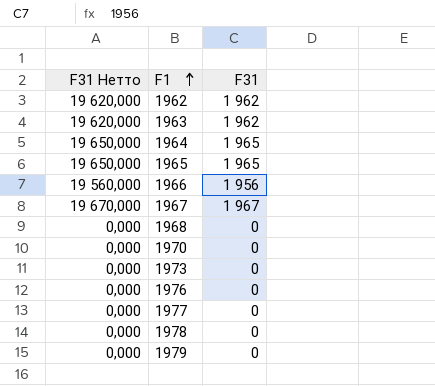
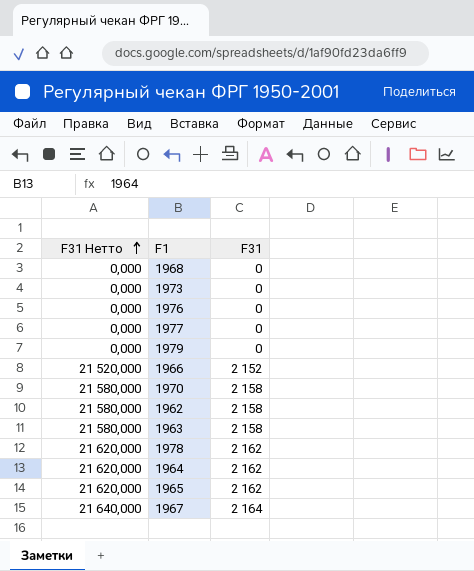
row order: F1 ascending -> F31 Нетто ascending
1966 | F31 Нетто: 19 560,000 -> 21 520,000
1966 | F31: 1 956 -> 2 152
1970 | F31 Нетто: 0,000 -> 21 580,000
1970 | F31: 0 -> 2 158
1962 | F31 Нетто: 19 620,000 -> 21 580,000
1962 | F31: 1 962 -> 2 158
1963 | F31 Нетто: 19 620,000 -> 21 580,000
1963 | F31: 1 962 -> 2 158
1978 | F31 Нетто: 0,000 -> 21 620,000
1978 | F31: 0 -> 2 162
1964 | F31 Нетто: 19 650,000 -> 21 620,000
1964 | F31: 1 965 -> 2 162
1965 | F31 Нетто: 19 650,000 -> 21 620,000
1965 | F31: 1 965 -> 2 162
1967 | F31 Нетто: 19 670,000 -> 21 640,000
1967 | F31: 1 967 -> 2 164

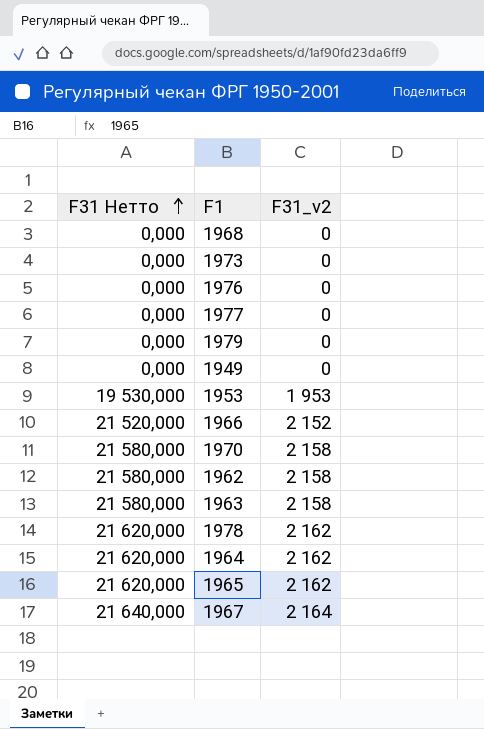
column name: F31 -> F31_v2
row 1949: none -> 0,000 | 0
row 1953: none -> 19 530,000 | 1 953

